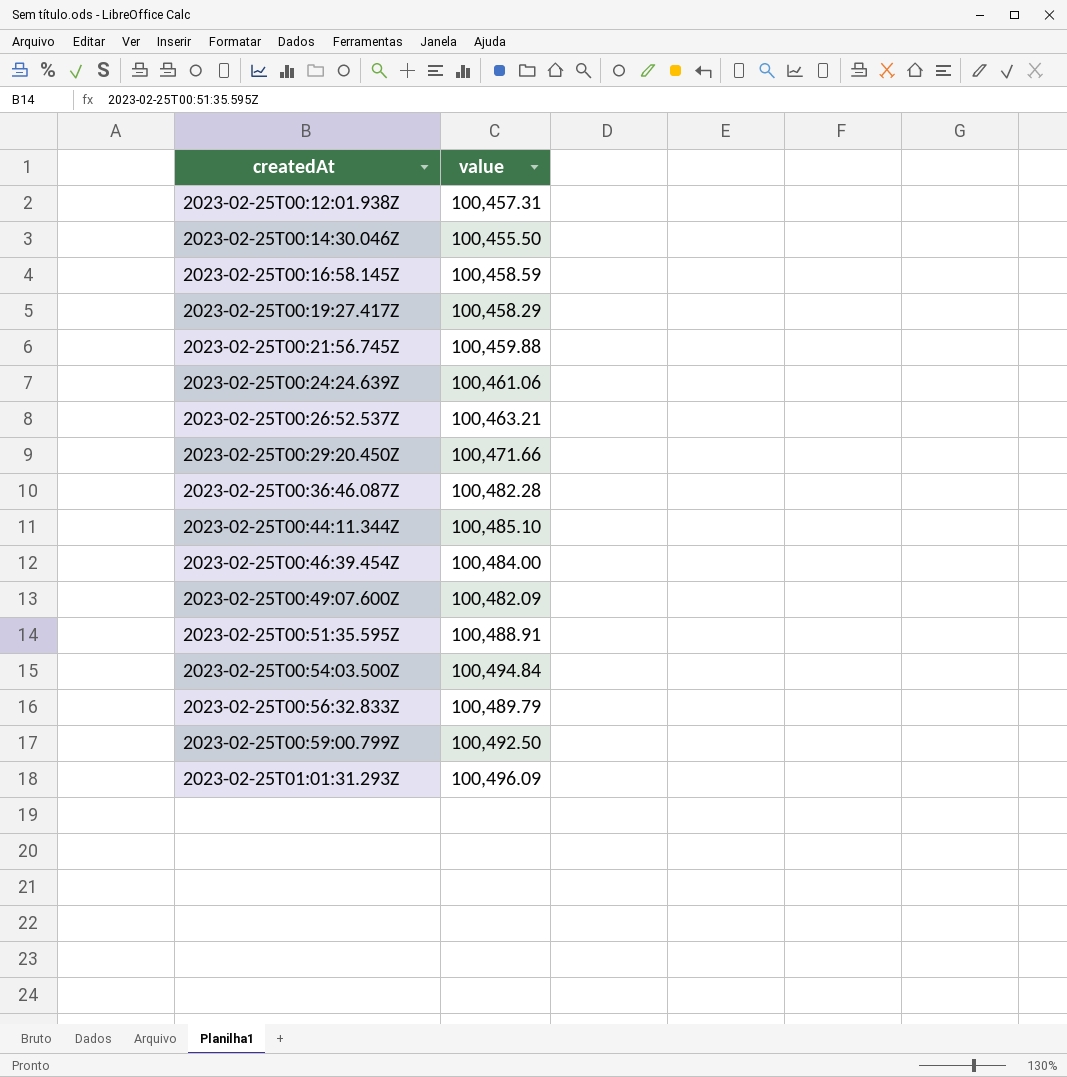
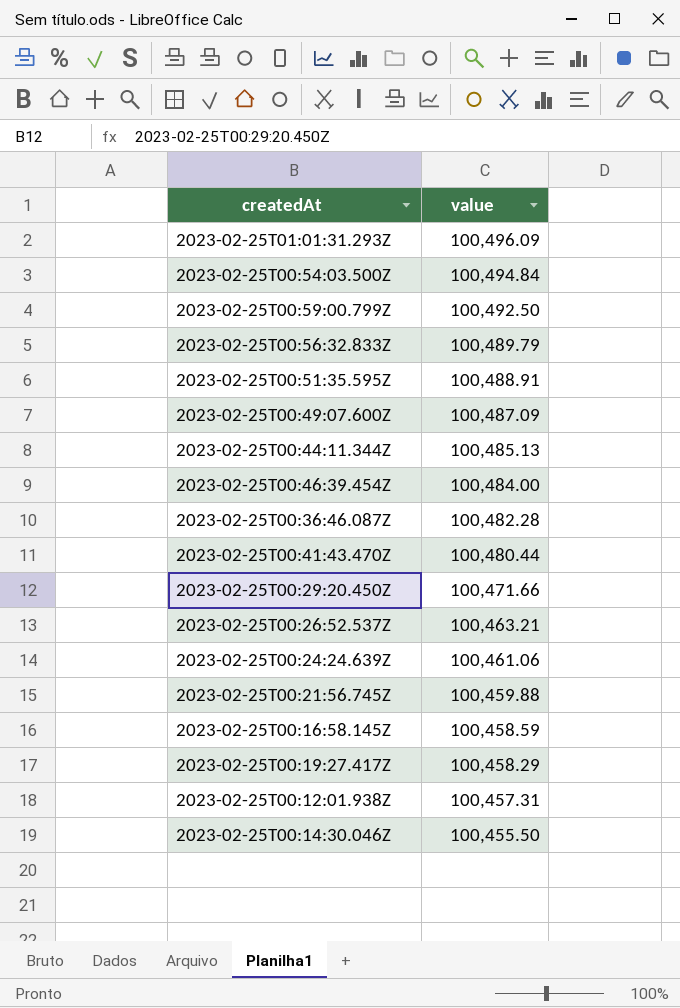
row order: createdAt ascending -> value descending
2023-02-25T00:49:07.600Z | value: 100,482.09 -> 100,487.09
2023-02-25T00:44:11.344Z | value: 100,485.10 -> 100,485.13
row 2023-02-25T00:41:43.470Z: none -> 100,480.44

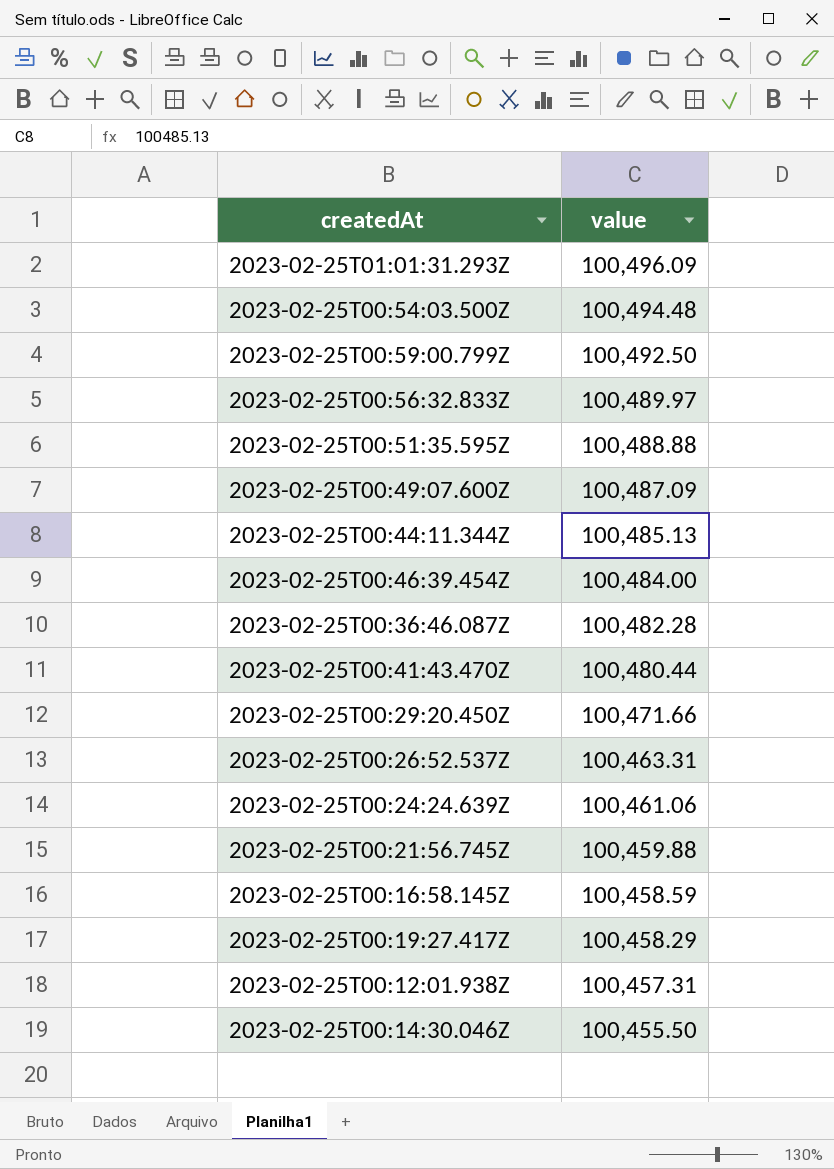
2023-02-25T00:54:03.500Z | value: 100,494.84 -> 100,494.48
2023-02-25T00:56:32.833Z | value: 100,489.79 -> 100,489.97
2023-02-25T00:51:35.595Z | value: 100,488.91 -> 100,488.88
2023-02-25T00:26:52.537Z | value: 100,463.21 -> 100,463.31

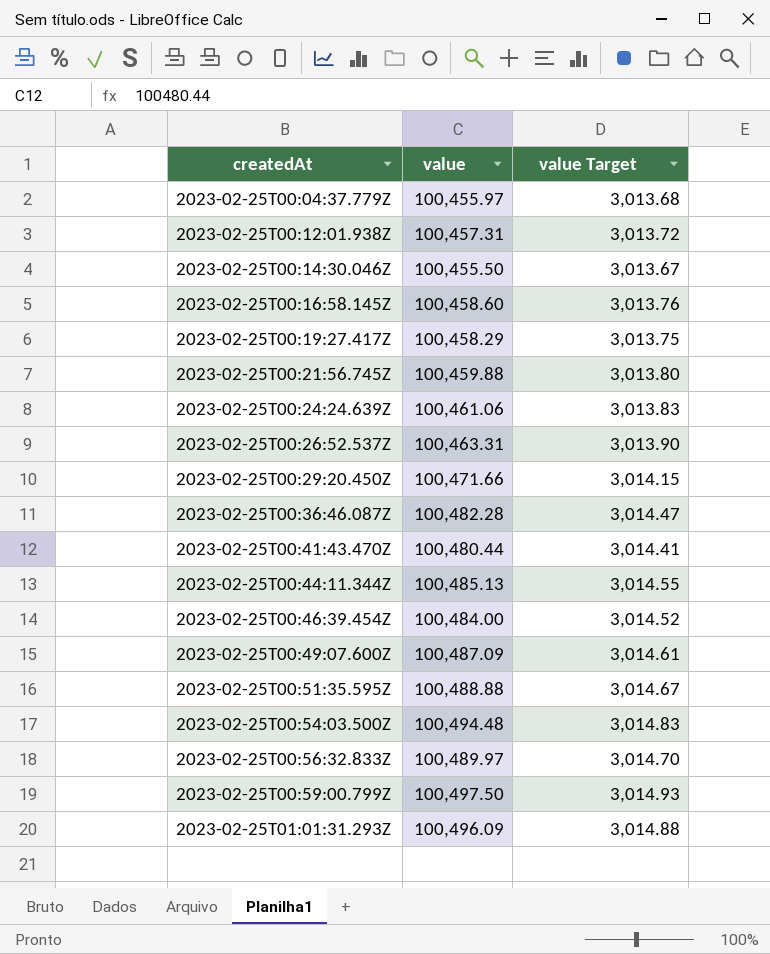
row order: value descending -> createdAt ascending
column value Target | formula: none -> [value] * 0.03
row 2023-02-25T00:04:37.779Z: none -> 100,455.97 | 3,013.68
2023-02-25T00:16:58.145Z | value: 100,458.59 -> 100,458.60
2023-02-25T00:59:00.799Z | value: 100,492.50 -> 100,497.50

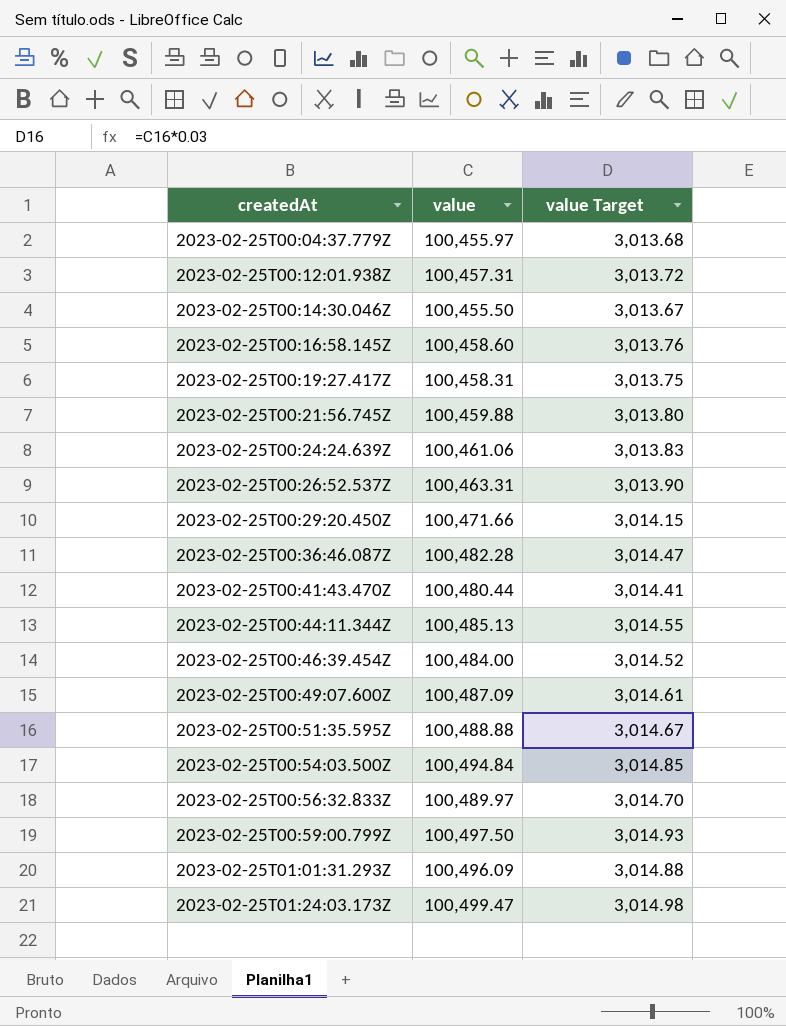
2023-02-25T00:19:27.417Z | value: 100,458.29 -> 100,458.31
2023-02-25T00:54:03.500Z | value: 100,494.48 -> 100,494.84
2023-02-25T00:54:03.500Z | value Target: 3,014.83 -> 3,014.85
row 2023-02-25T01:24:03.173Z: none -> 100,499.47 | 3,014.98

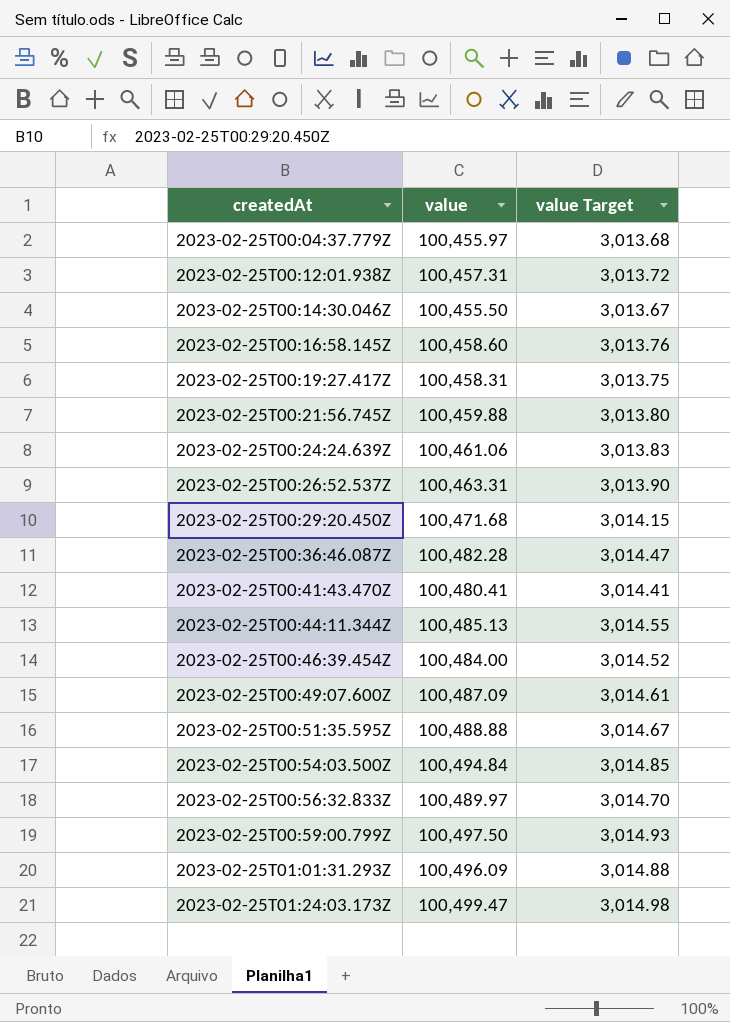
2023-02-25T00:29:20.450Z | value: 100,471.66 -> 100,471.68
2023-02-25T00:41:43.470Z | value: 100,480.44 -> 100,480.41

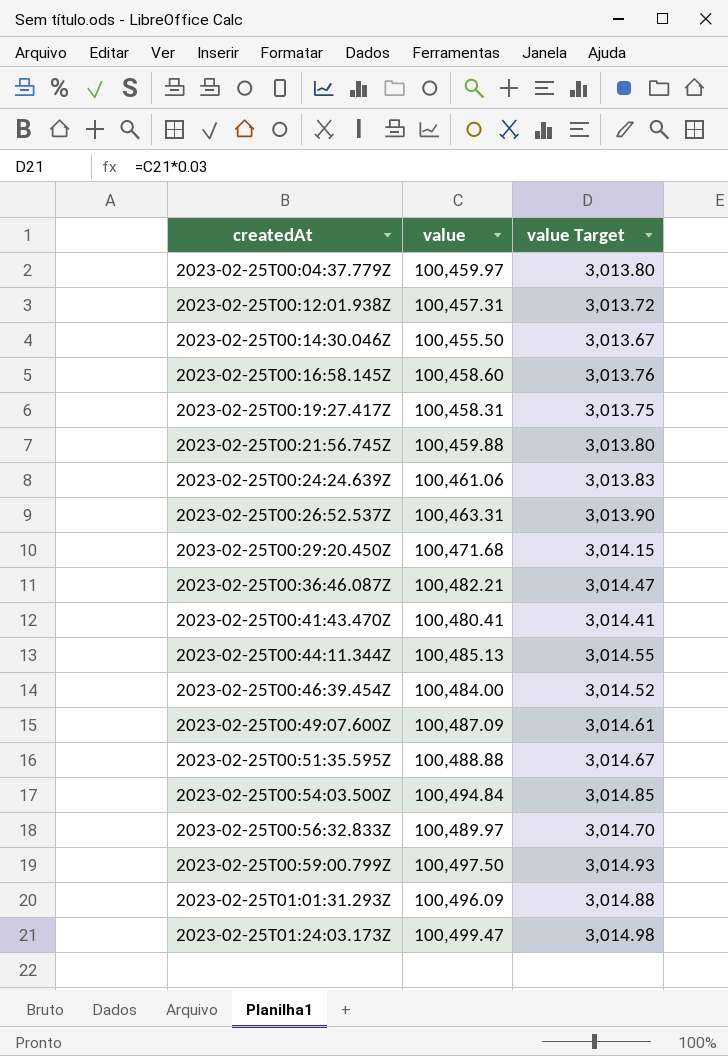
2023-02-25T00:04:37.779Z | value: 100,455.97 -> 100,459.97
2023-02-25T00:04:37.779Z | value Target: 3,013.68 -> 3,013.80
2023-02-25T00:36:46.087Z | value: 100,482.28 -> 100,482.21

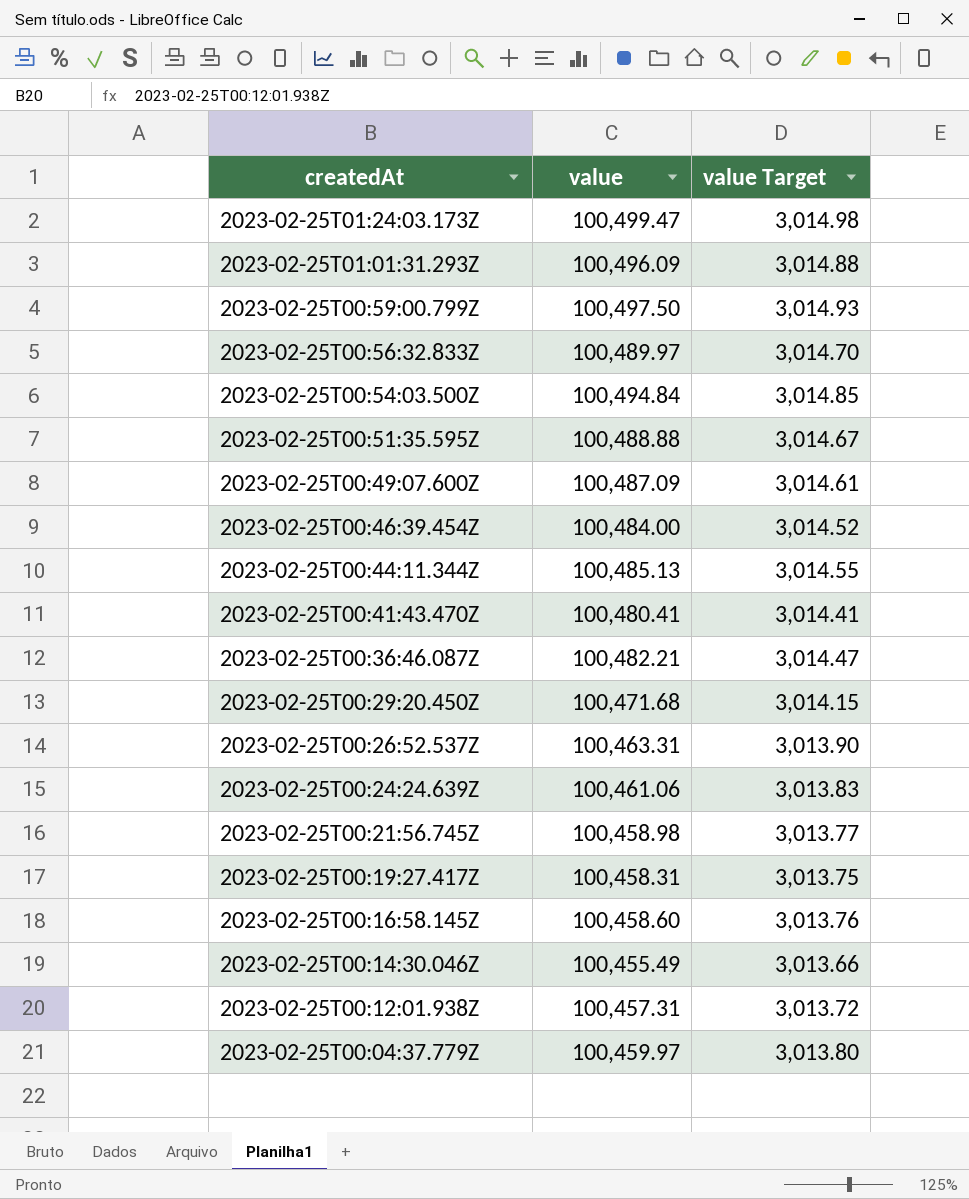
row order: createdAt ascending -> createdAt descending
2023-02-25T00:21:56.745Z | value: 100,459.88 -> 100,458.98
2023-02-25T00:21:56.745Z | value Target: 3,013.80 -> 3,013.77
2023-02-25T00:14:30.046Z | value: 100,455.50 -> 100,455.49
2023-02-25T00:14:30.046Z | value Target: 3,013.67 -> 3,013.66

